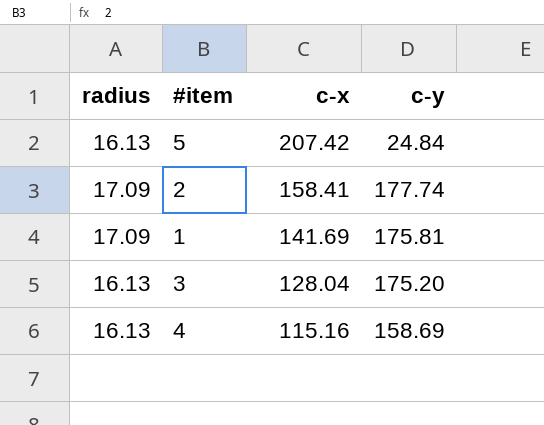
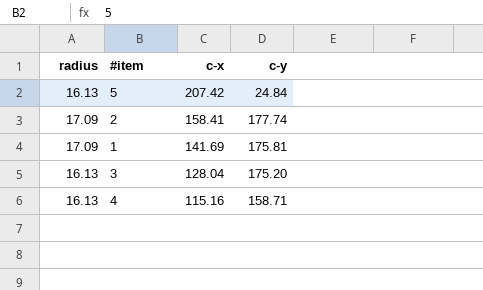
4 | c-y: 158.69 -> 158.71

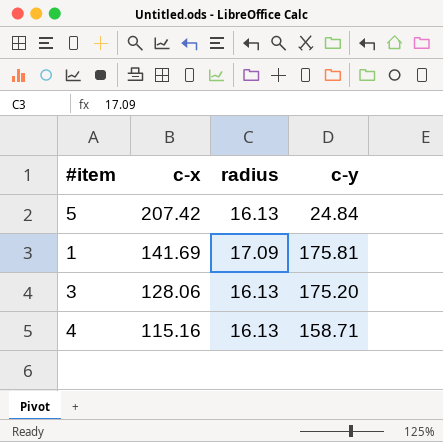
column radius | position: 1 -> 3
row 2: 17.09 | 158.41 | 177.74 -> none
3 | c-x: 128.04 -> 128.06

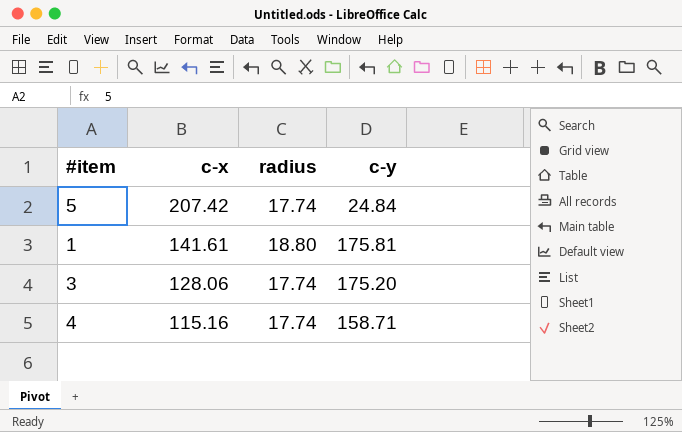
5 | radius: 16.13 -> 17.74
1 | c-x: 141.69 -> 141.61
1 | radius: 17.09 -> 18.80
3 | radius: 16.13 -> 17.74
4 | radius: 16.13 -> 17.74

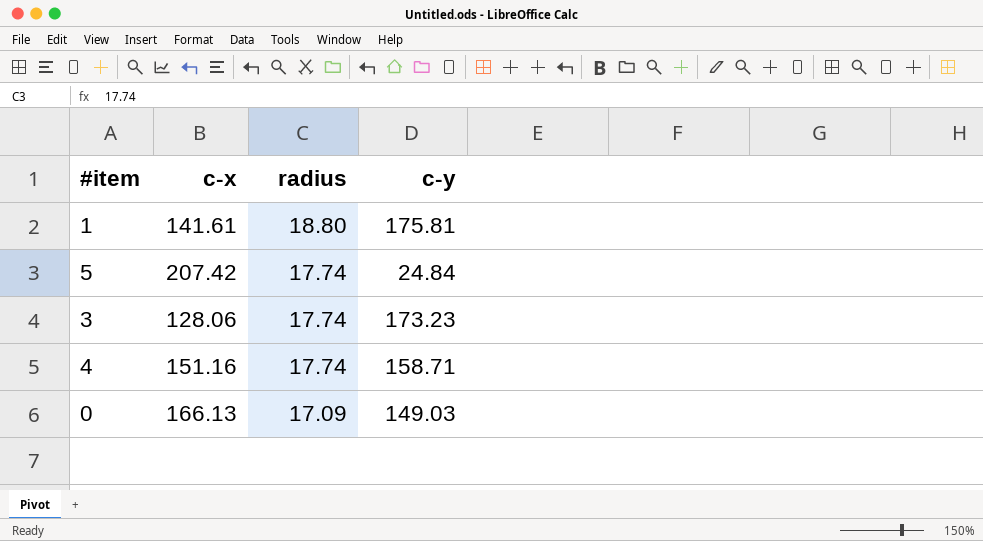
row order: c-x descending -> radius descending
3 | c-y: 175.20 -> 173.23
4 | c-x: 115.16 -> 151.16
row 0: none -> 166.13 | 17.09 | 149.03

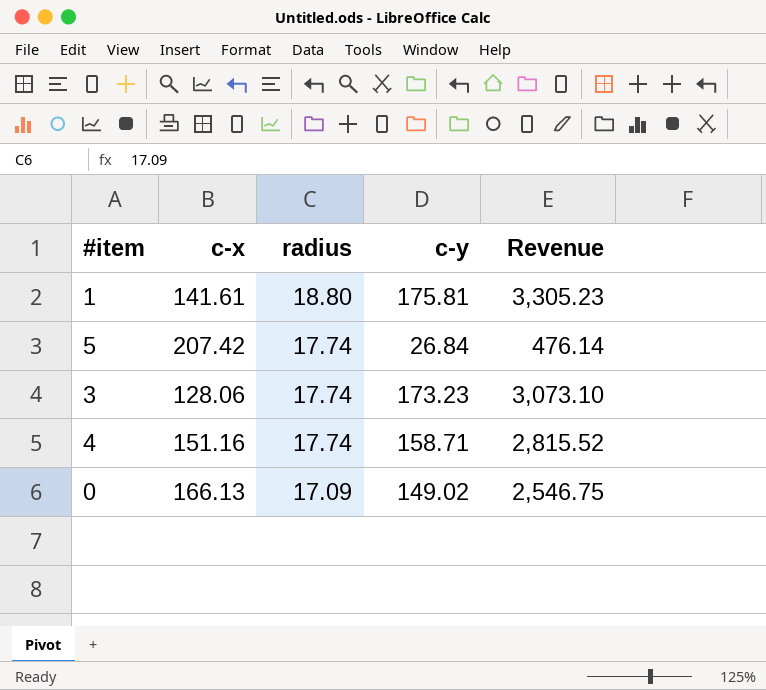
column Revenue | formula: none -> [radius] * [c-y]
5 | c-y: 24.84 -> 26.84
0 | c-y: 149.03 -> 149.02

